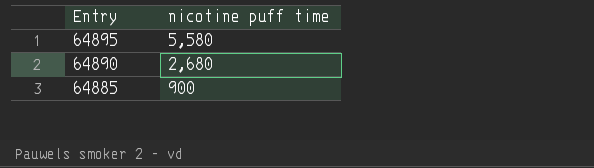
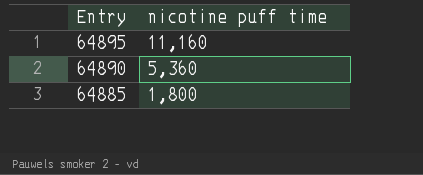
64895 | nicotine puff time: 5,580 -> 11,160
64890 | nicotine puff time: 2,680 -> 5,360
64885 | nicotine puff time: 900 -> 1,800

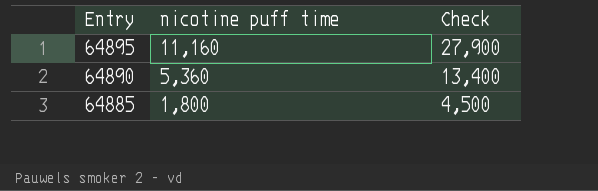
column Check | formula: none -> [nicotine puff time] * 2.5

